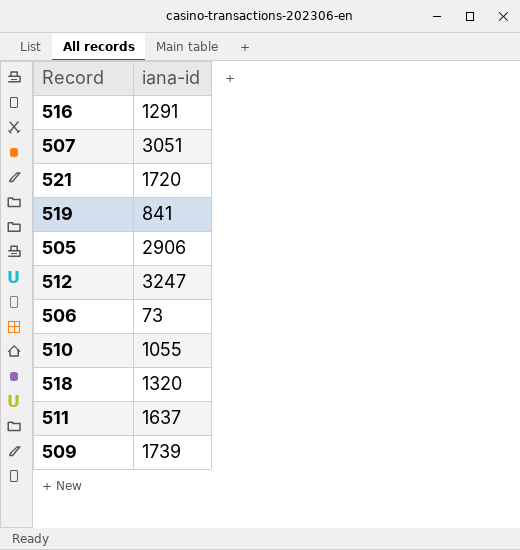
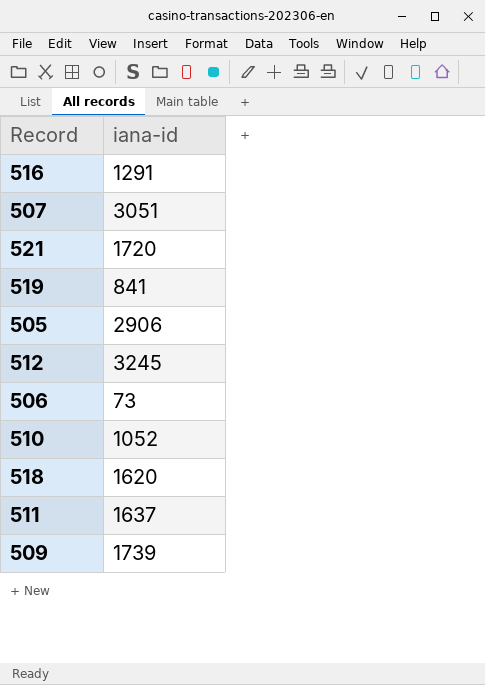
512 | iana-id: 3247 -> 3245
510 | iana-id: 1055 -> 1052
518 | iana-id: 1320 -> 1620

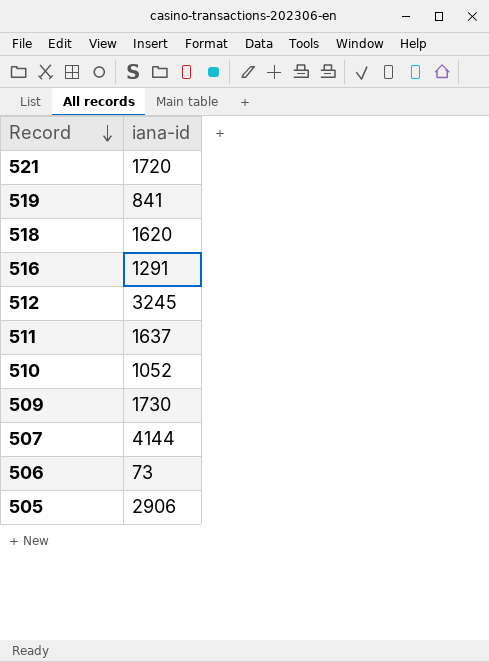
row order: none -> Record descending
509 | iana-id: 1739 -> 1730
507 | iana-id: 3051 -> 4144

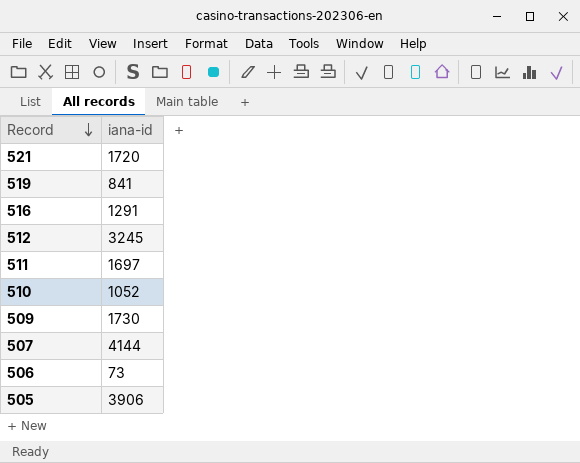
row 518: 1620 -> none
511 | iana-id: 1637 -> 1697
505 | iana-id: 2906 -> 3906

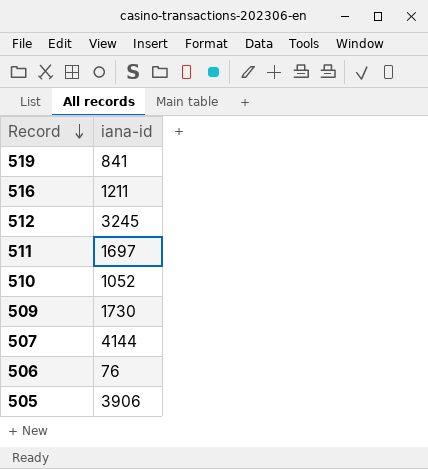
row 521: 1720 -> none
516 | iana-id: 1291 -> 1211
506 | iana-id: 73 -> 76

